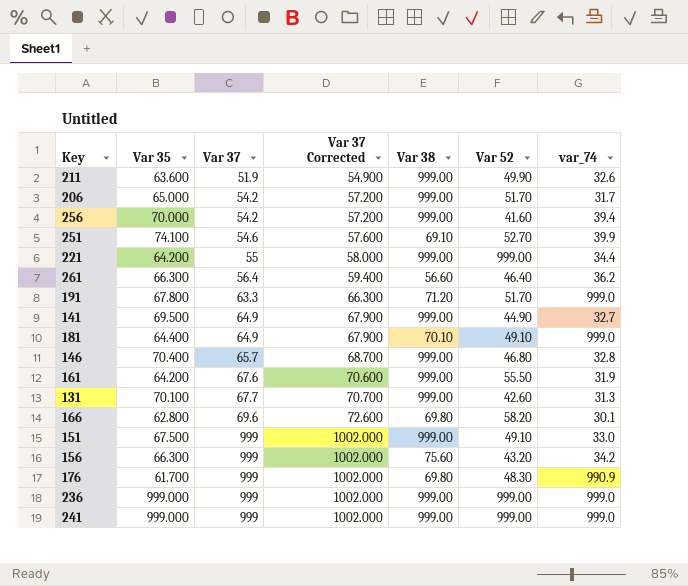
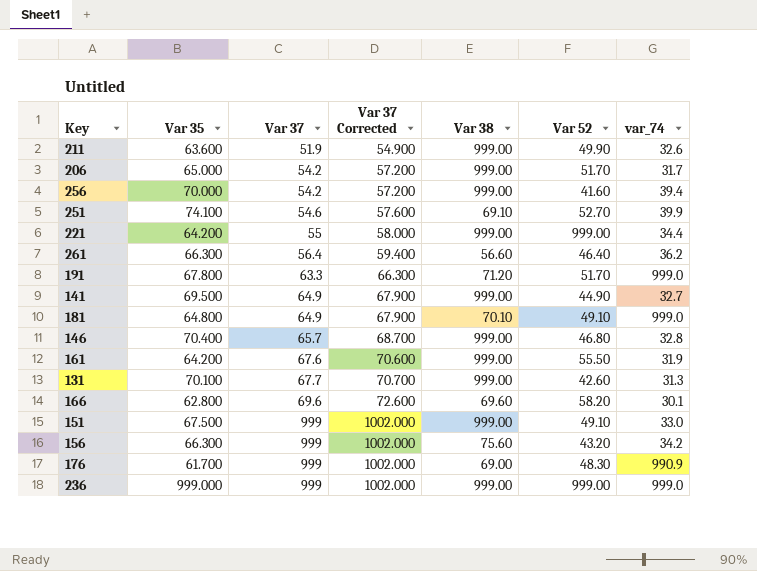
row 241: 999.000 | 999 | 1002.000 | 999.00 | 999.00 | 999.0 -> none
181 | Var 35: 64.400 -> 64.800
166 | Var 38: 69.80 -> 69.60
176 | Var 38: 69.80 -> 69.00

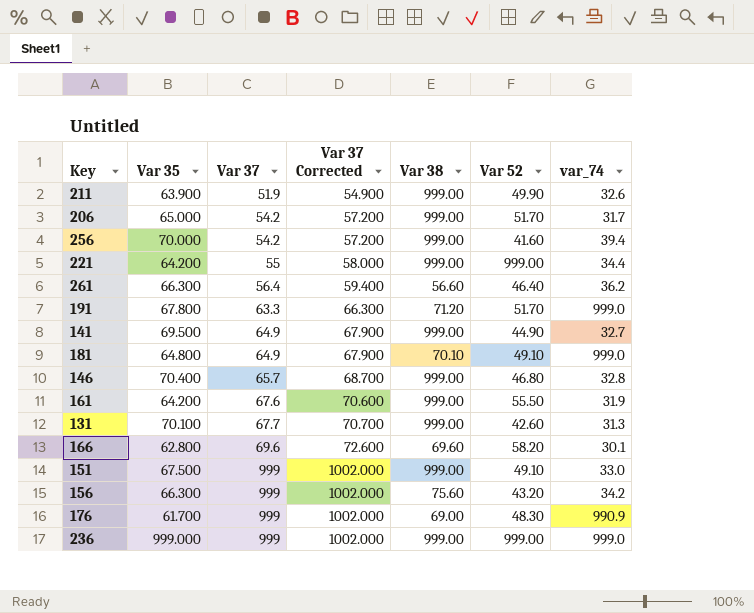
row 251: 74.100 | 54.6 | 57.600 | 69.10 | 52.70 | 39.9 -> none
211 | Var 35: 63.600 -> 63.900

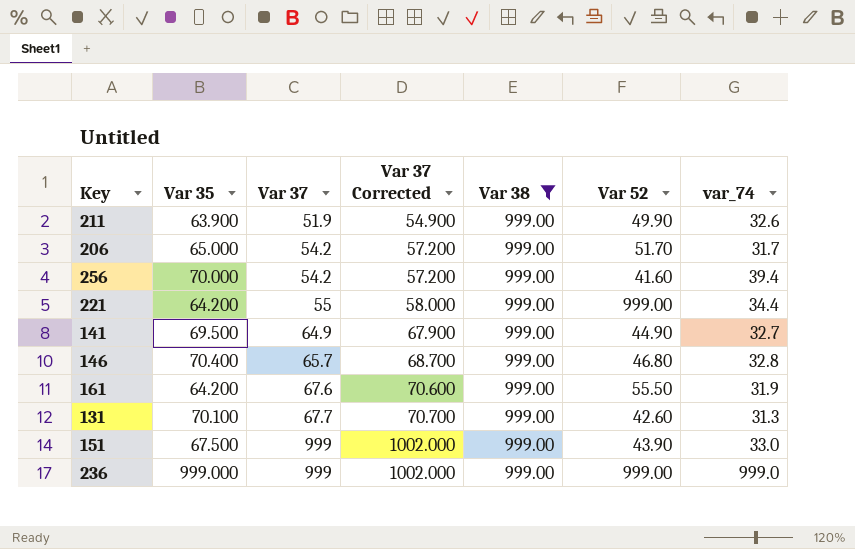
filter: none -> Var 38 = 999.00
151 | Var 52: 49.10 -> 43.90

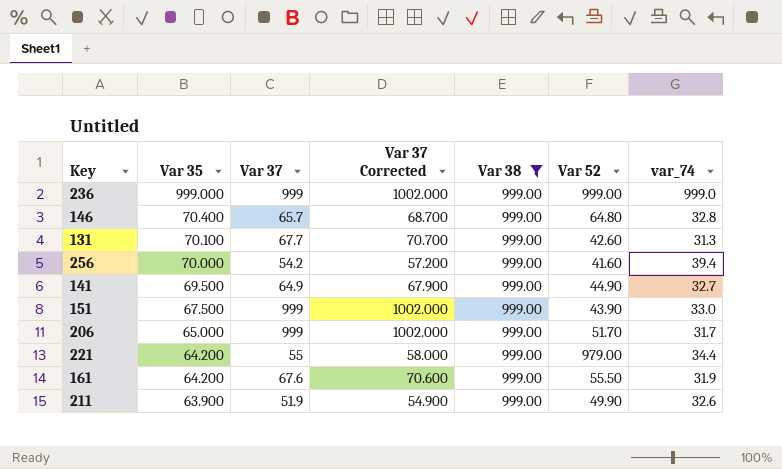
row order: Var 37 ascending -> Var 35 descending
146 | Var 52: 46.80 -> 64.80
206 | Var 37: 54.2 -> 999
206 | Var 37 Corrected: 57.200 -> 1002.000
221 | Var 52: 999.00 -> 979.00

